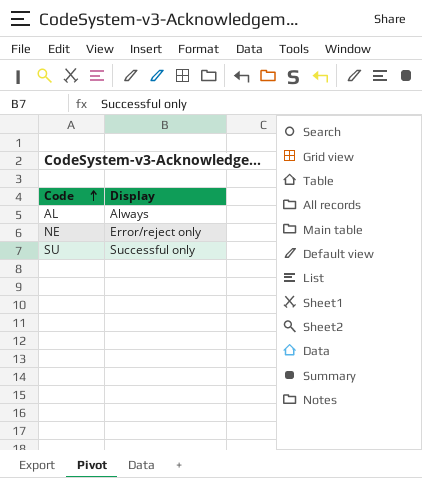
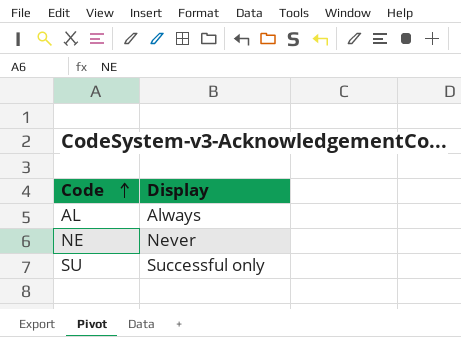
NE | Display: Error/reject only -> Never

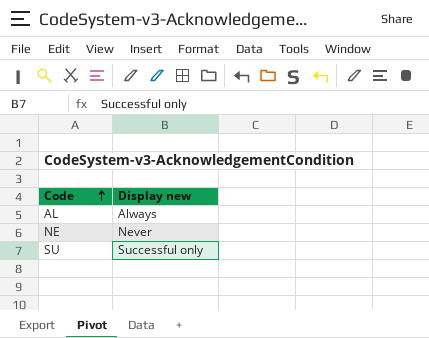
column name: Display -> Display new

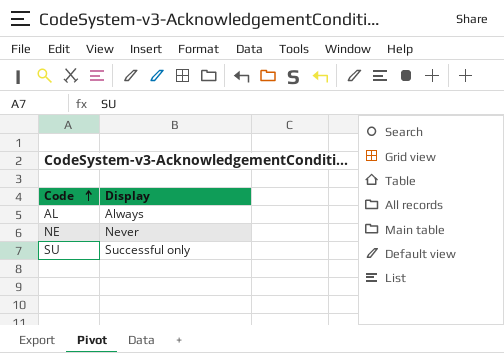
column name: Display new -> Display

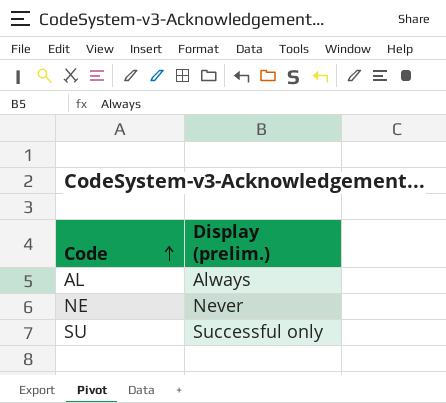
column name: Display -> Display (prelim.)

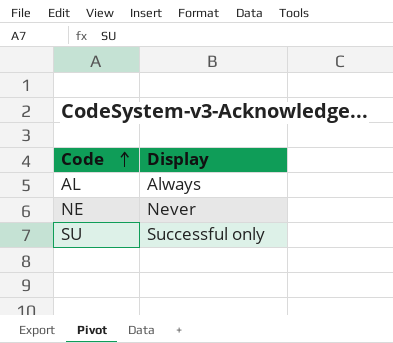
column name: Display (prelim.) -> Display

